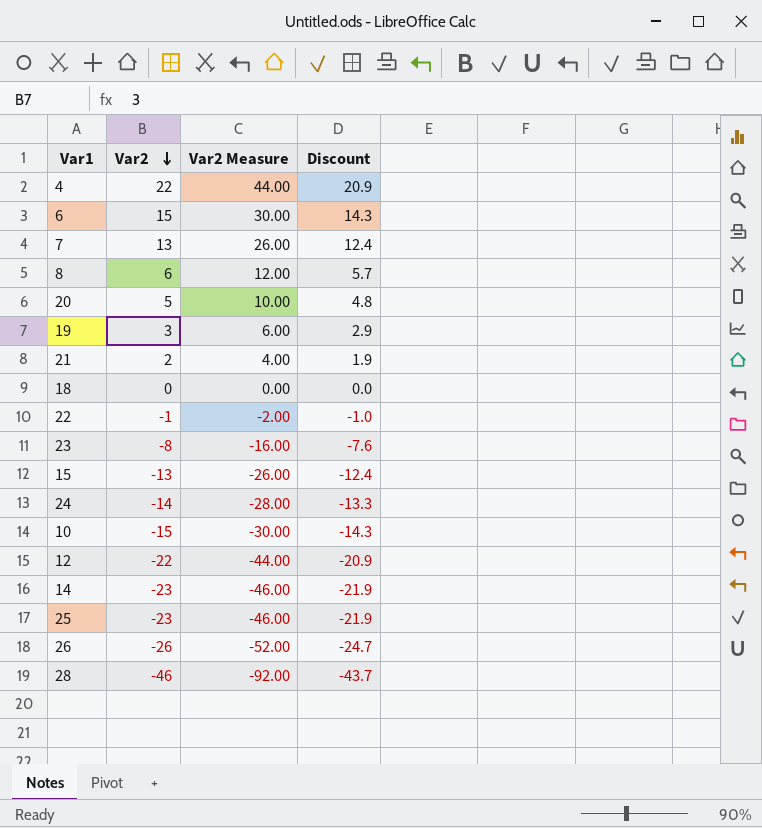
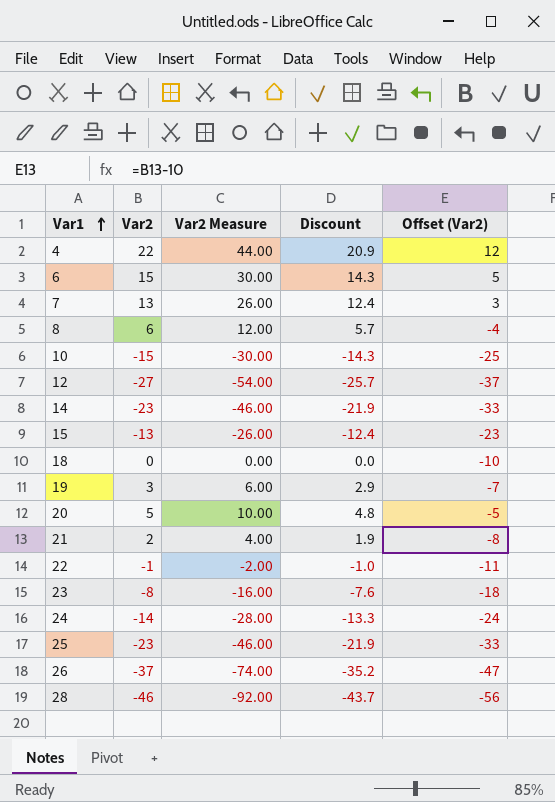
row order: Var2 descending -> Var1 ascending
column Offset (Var2) | formula: none -> [Var2] - 10
12 | Var2: -22 -> -27
12 | Var2 Measure: -44.00 -> -54.00
12 | Discount: -20.9 -> -25.7
26 | Var2: -26 -> -37
26 | Var2 Measure: -52.00 -> -74.00
26 | Discount: -24.7 -> -35.2

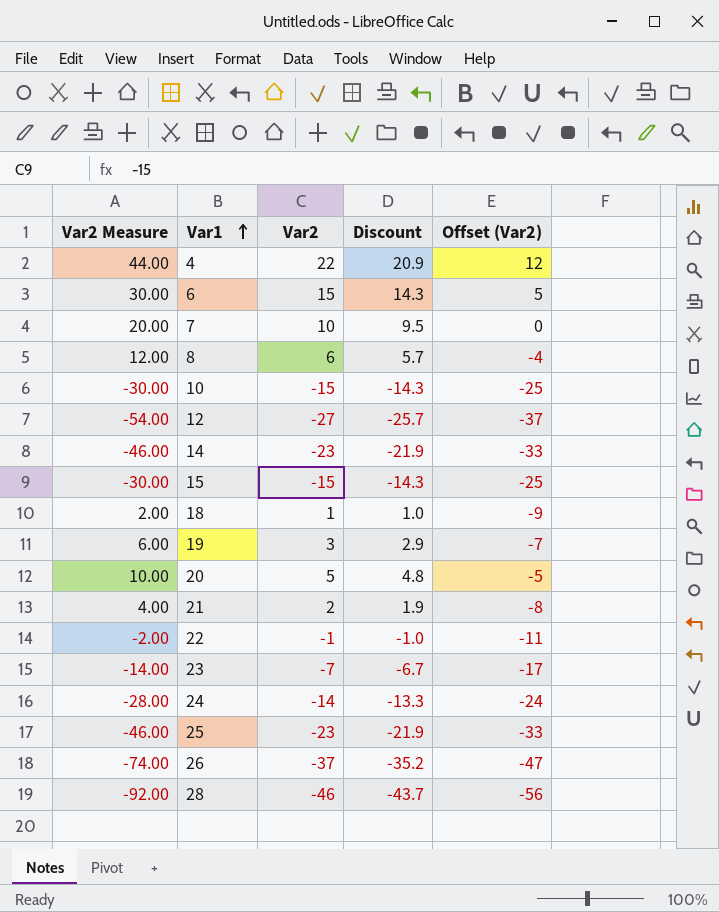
column Var2 Measure | position: 3 -> 1
7 | Var2 Measure: 26.00 -> 20.00
7 | Var2: 13 -> 10
7 | Discount: 12.4 -> 9.5
7 | Offset (Var2): 3 -> 0
15 | Var2 Measure: -26.00 -> -30.00
15 | Var2: -13 -> -15
15 | Discount: -12.4 -> -14.3
15 | Offset (Var2): -23 -> -25
18 | Var2 Measure: 0.00 -> 2.00
18 | Var2: 0 -> 1
18 | Discount: 0.0 -> 1.0
18 | Offset (Var2): -10 -> -9
23 | Var2 Measure: -16.00 -> -14.00
23 | Var2: -8 -> -7
23 | Discount: -7.6 -> -6.7
23 | Offset (Var2): -18 -> -17

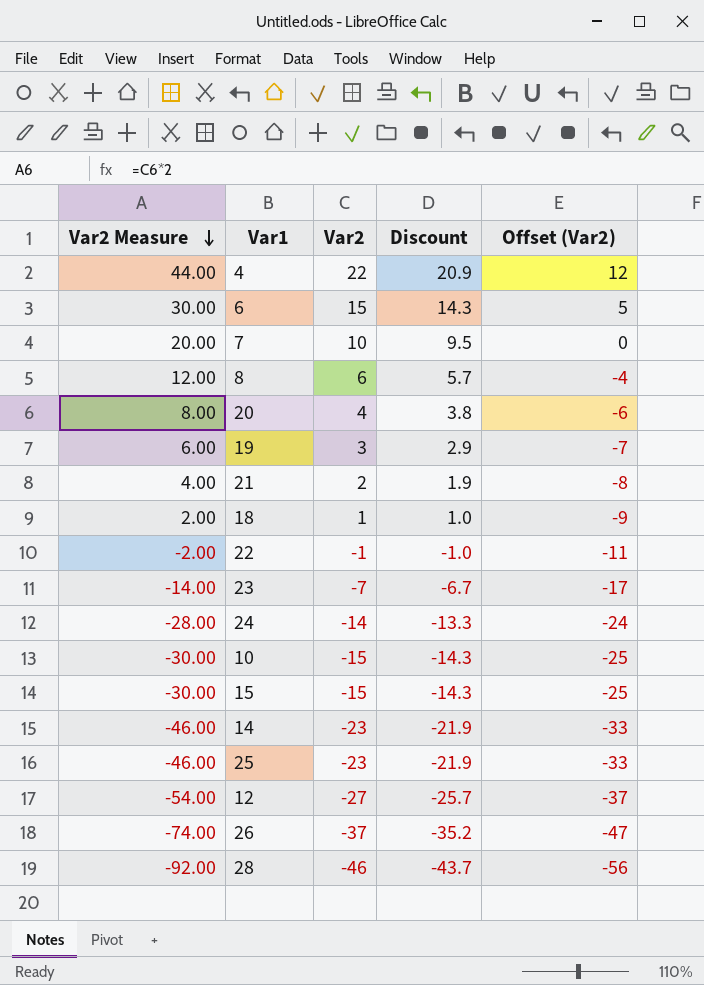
row order: Var1 ascending -> Var2 Measure descending
20 | Var2 Measure: 10.00 -> 8.00
20 | Var2: 5 -> 4
20 | Discount: 4.8 -> 3.8
20 | Offset (Var2): -5 -> -6

